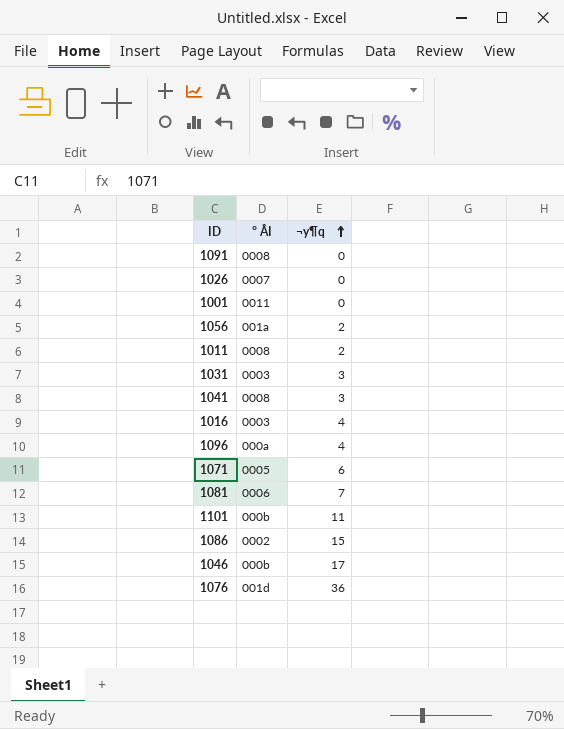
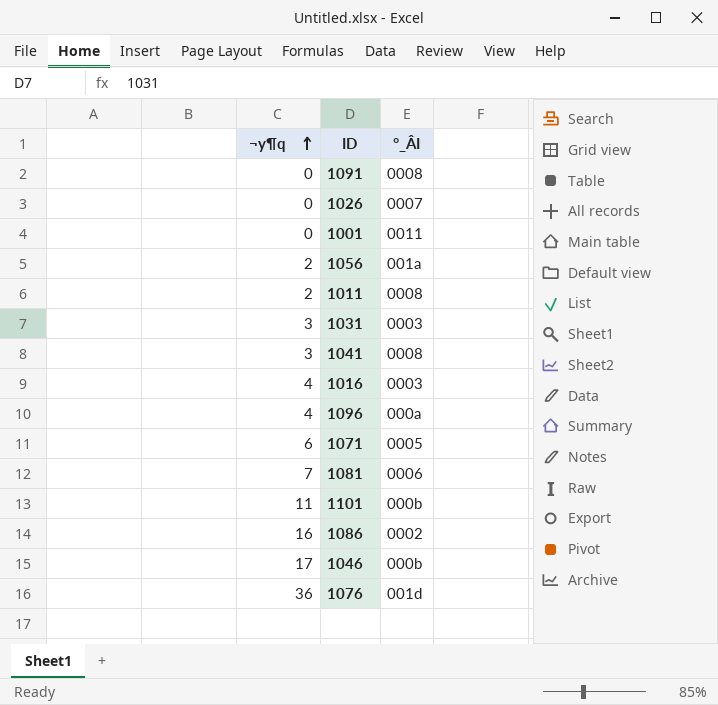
column ¬y¶q | position: 3 -> 1
column name: ° ÂI -> °_ÂI
1086 | ¬y¶q: 15 -> 16

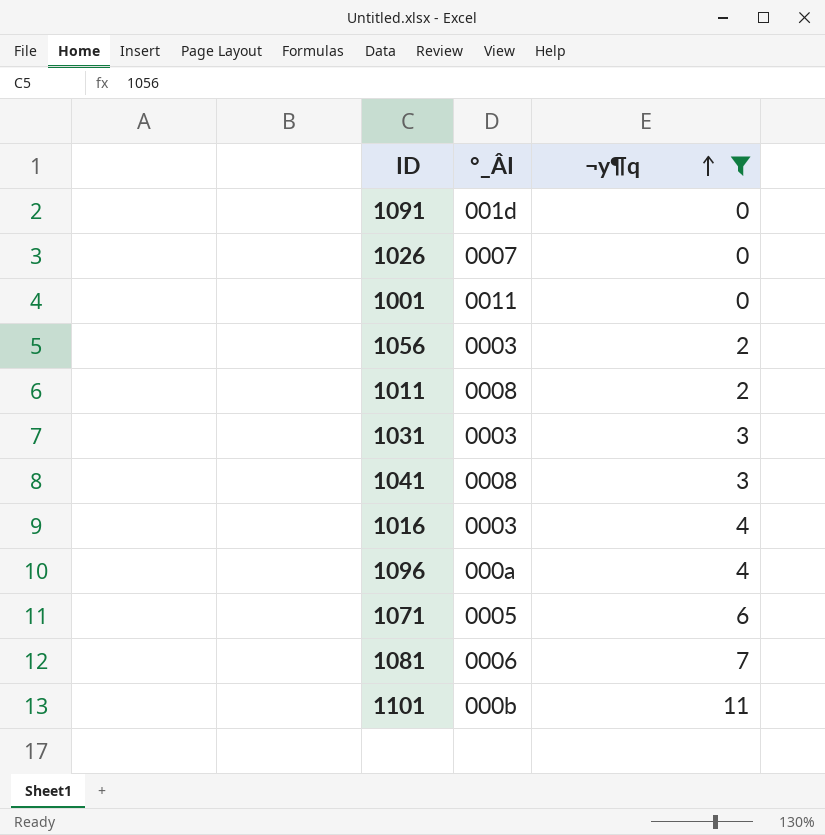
filter: none -> ¬y¶q <= 11
column ¬y¶q | position: 1 -> 3
1091 | °_ÂI: 0008 -> 001d
1056 | °_ÂI: 001a -> 0003

